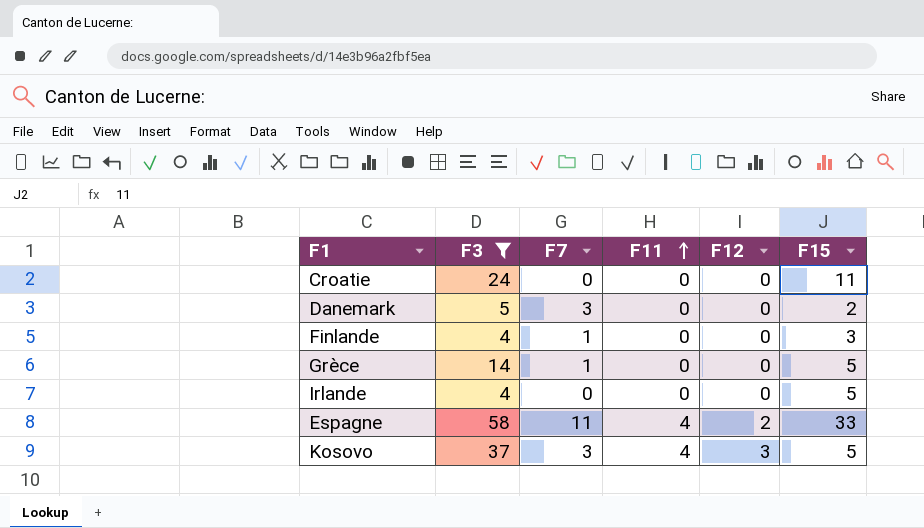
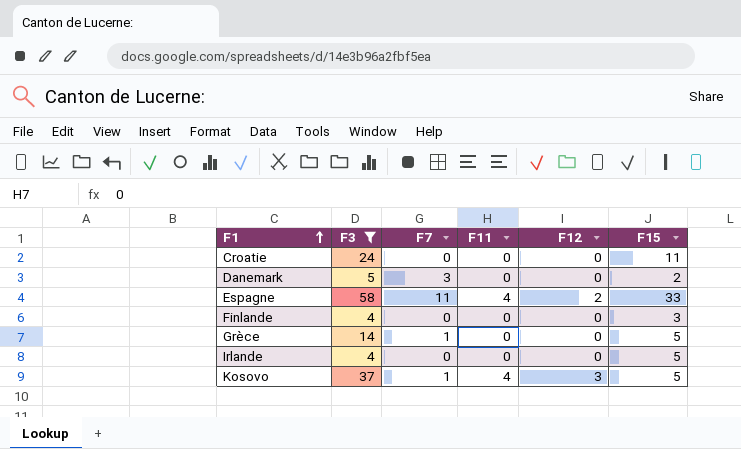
row order: F11 ascending -> F1 ascending
Finlande | F7: 1 -> 0
Kosovo | F7: 3 -> 1

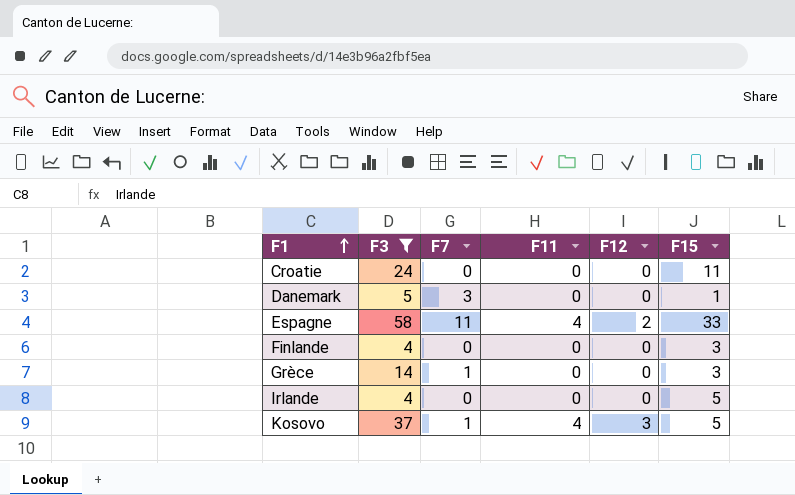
Danemark | F15: 2 -> 1
Grèce | F15: 5 -> 3

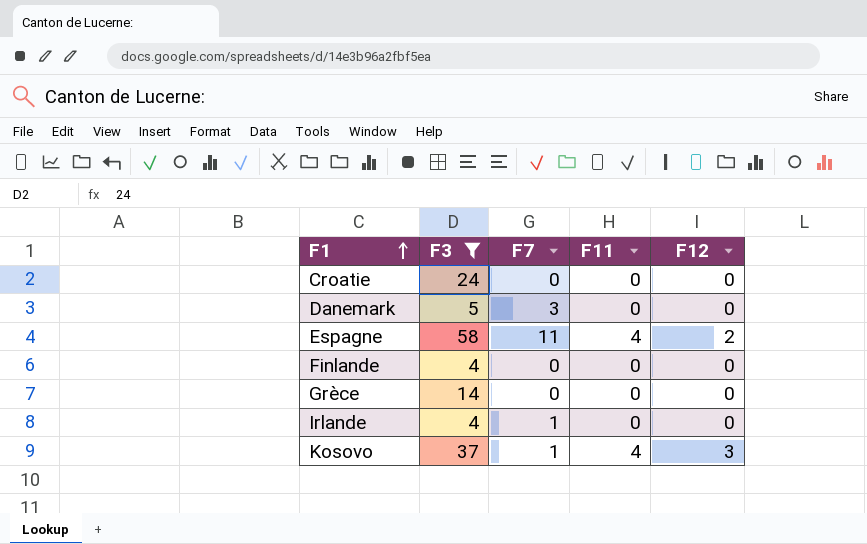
column F15 | position: 6 -> none
Grèce | F7: 1 -> 0
Irlande | F7: 0 -> 1

